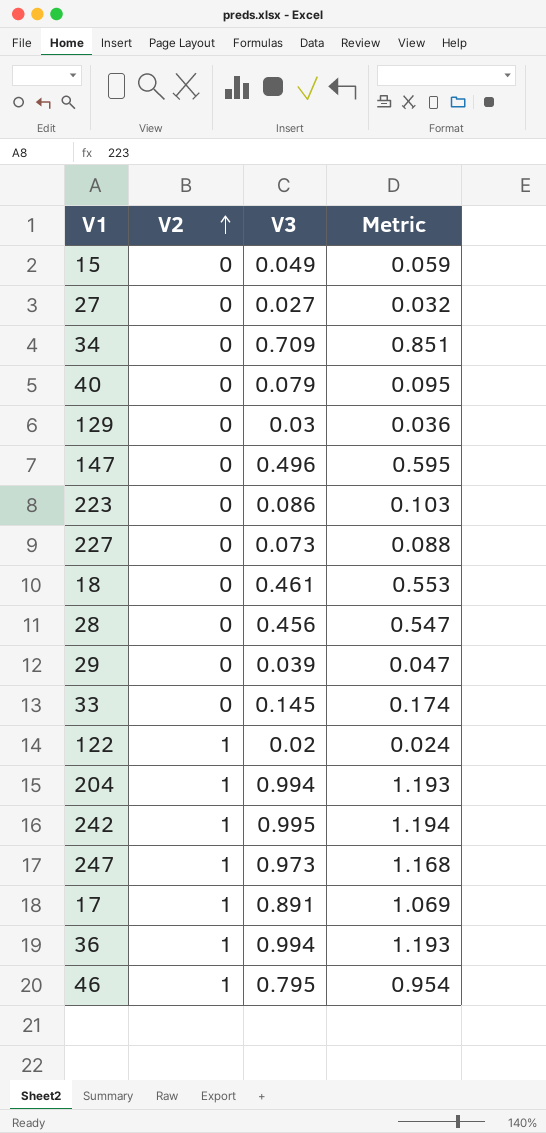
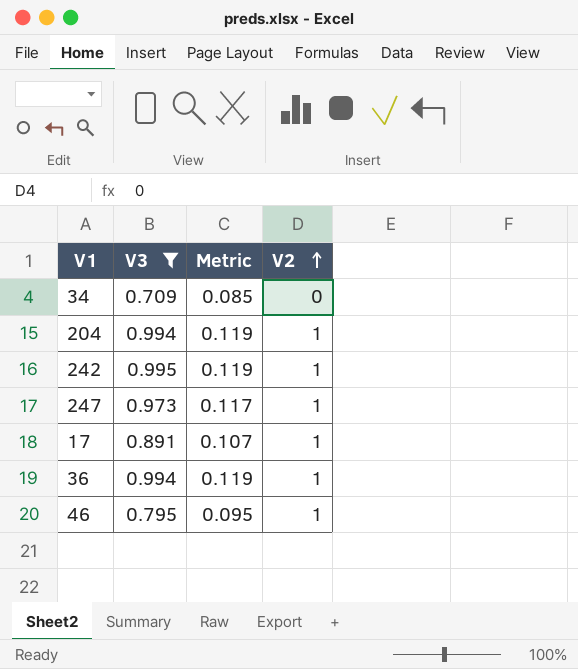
filter: none -> V3 >= 0.709
column Metric | formula: [V3] * 1.2 -> [V3] * 0.12
column V2 | position: 2 -> 4

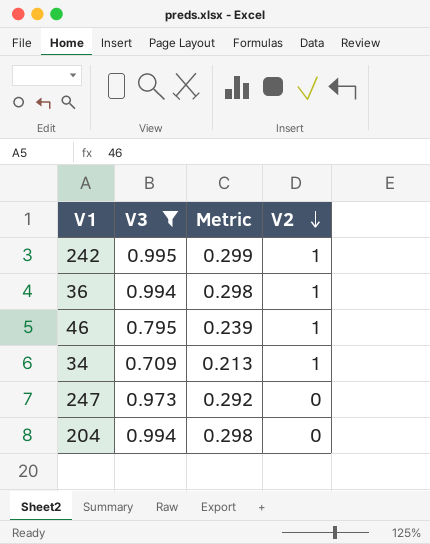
row order: V2 ascending -> V2 descending
column Metric | formula: [V3] * 0.12 -> [V3] * 0.3
row 17: 0.891 | 0.107 | 1 -> none
34 | V2: 0 -> 1
247 | V2: 1 -> 0
204 | V2: 1 -> 0

